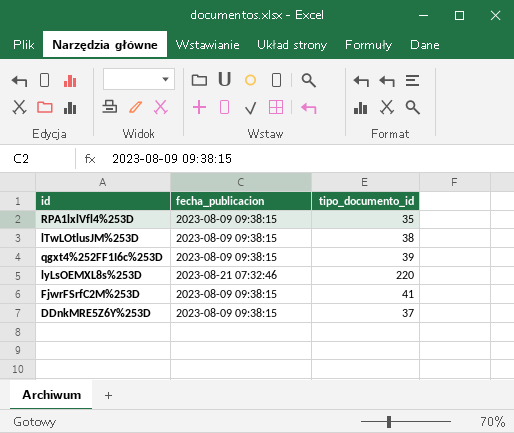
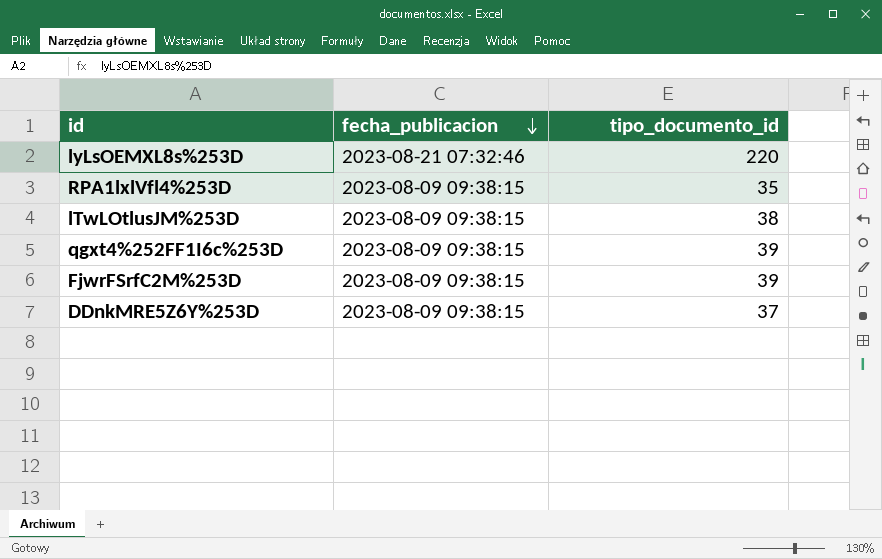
row order: none -> fecha_publicacion descending
FjwrFSrfC2M%253D | tipo_documento_id: 41 -> 39

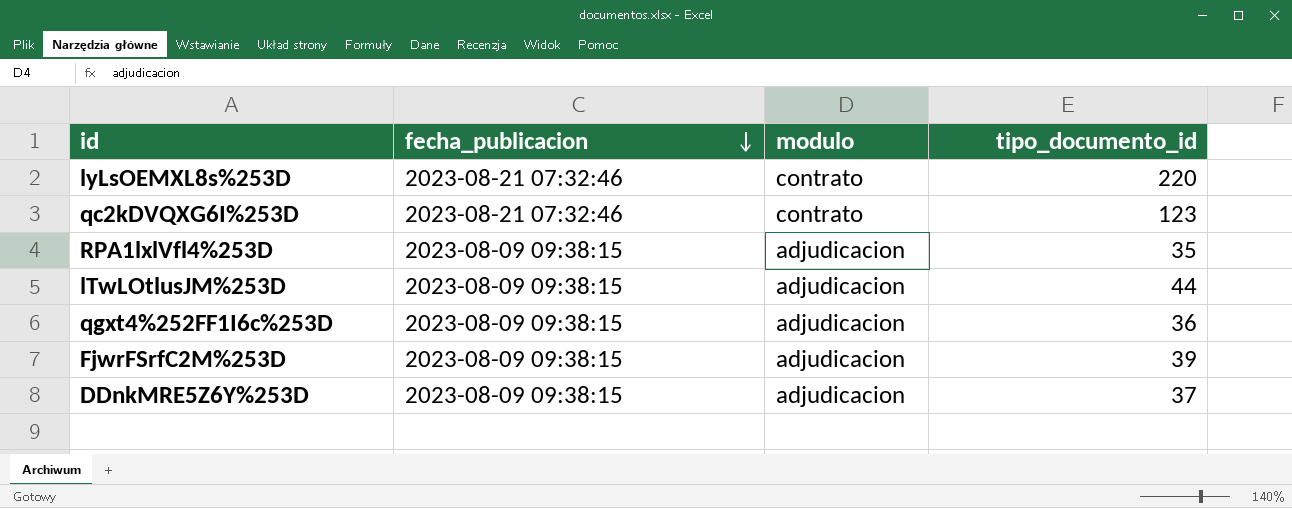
column modulo | position: none -> 3
row qc2kDVQXG6I%253D: none -> 2023-08-21 07:32:46 | contrato | 123
lTwLOtlusJM%253D | tipo_documento_id: 38 -> 44
qgxt4%252FF1I6c%253D | tipo_documento_id: 39 -> 36

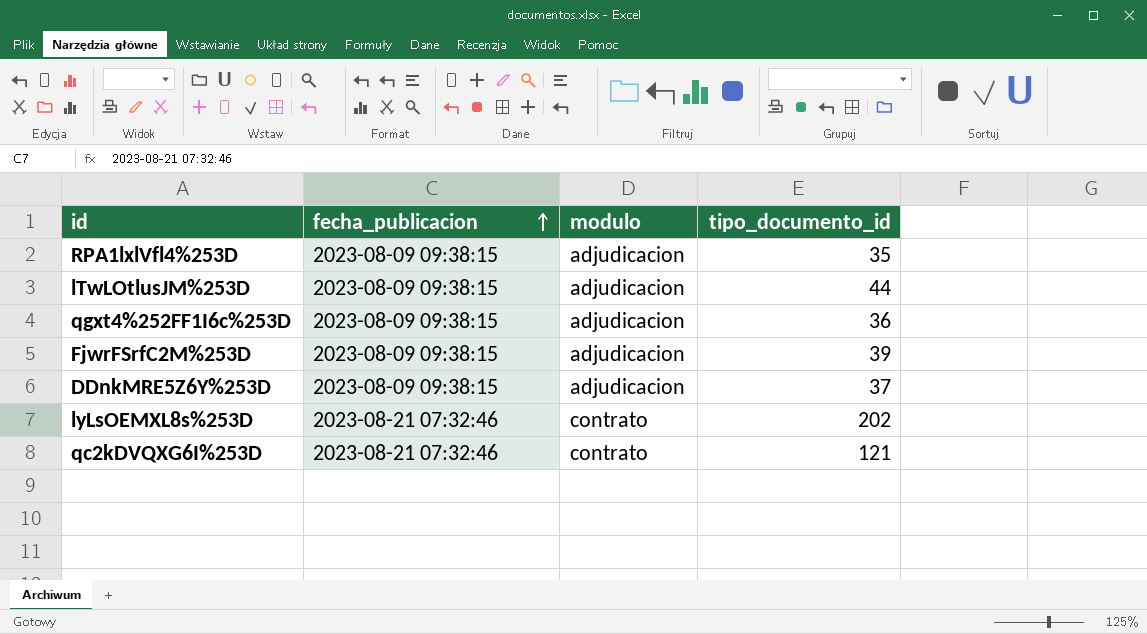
row order: fecha_publicacion descending -> fecha_publicacion ascending
lyLsOEMXL8s%253D | tipo_documento_id: 220 -> 202
qc2kDVQXG6I%253D | tipo_documento_id: 123 -> 121

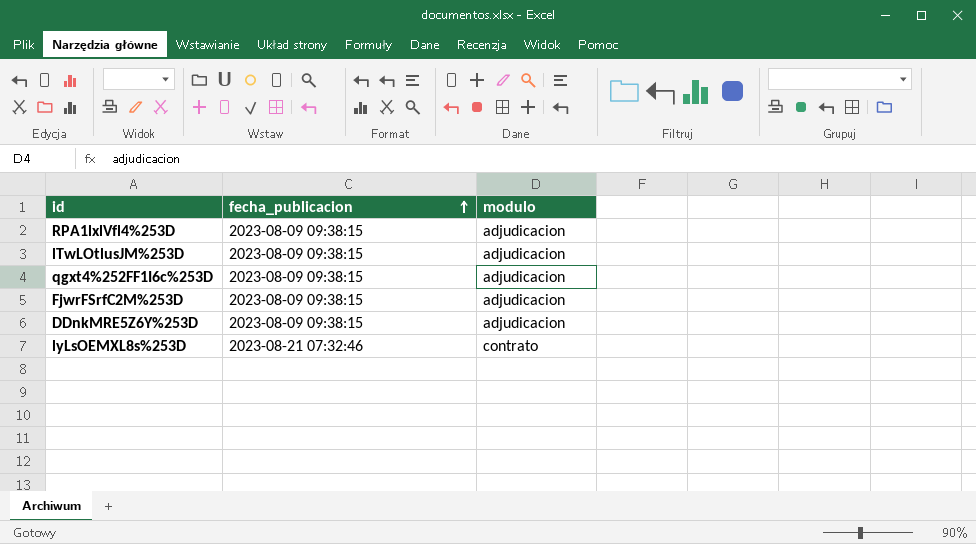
column tipo_documento_id | position: 4 -> none
row qc2kDVQXG6I%253D: 2023-08-21 07:32:46 | contrato | 121 -> none

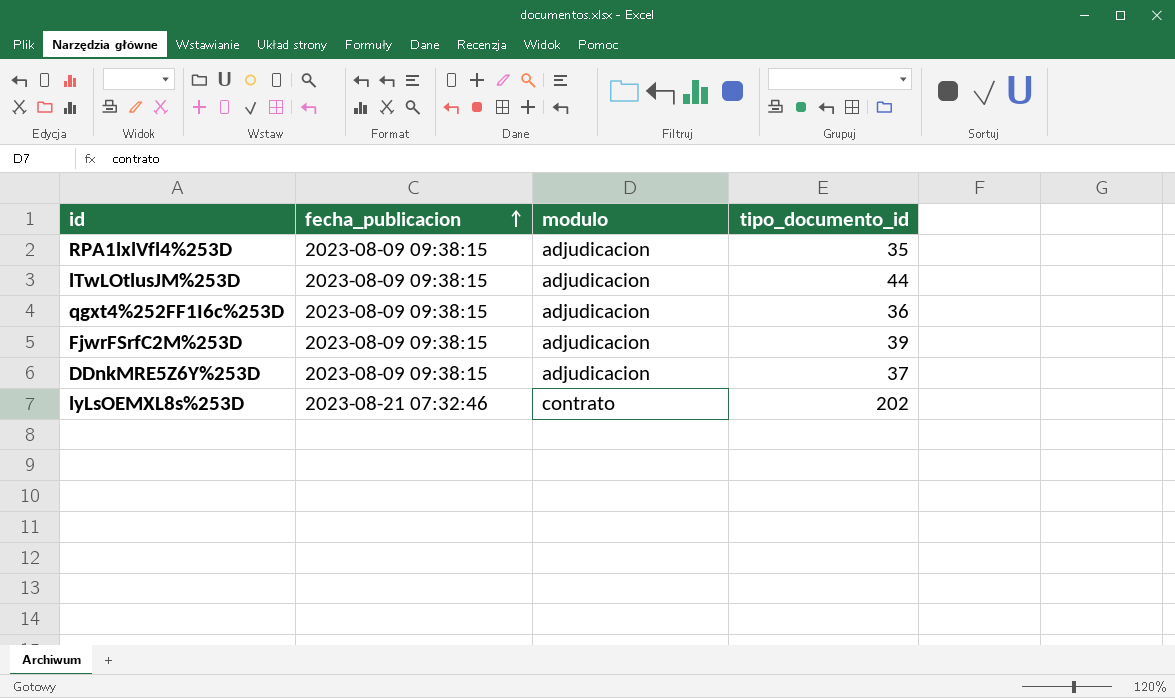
column tipo_documento_id | position: none -> 4

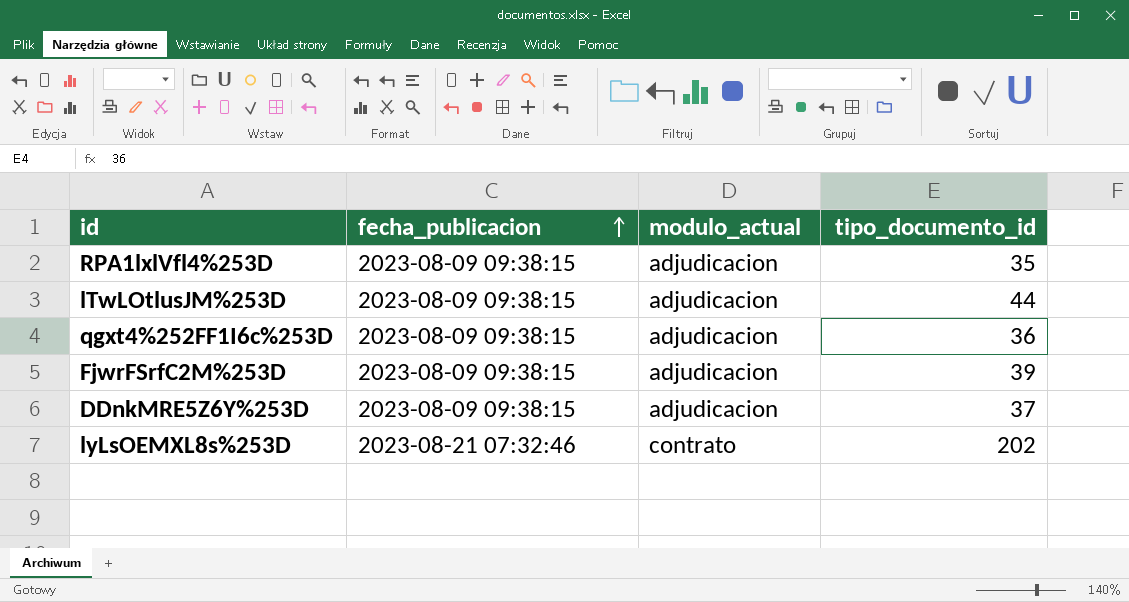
column name: modulo -> modulo_actual

